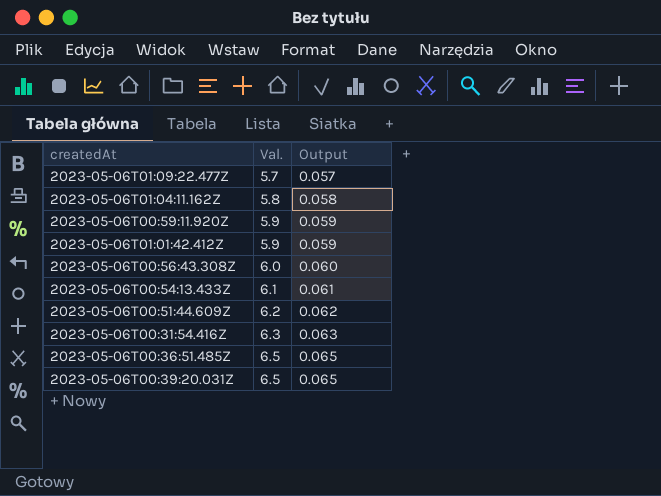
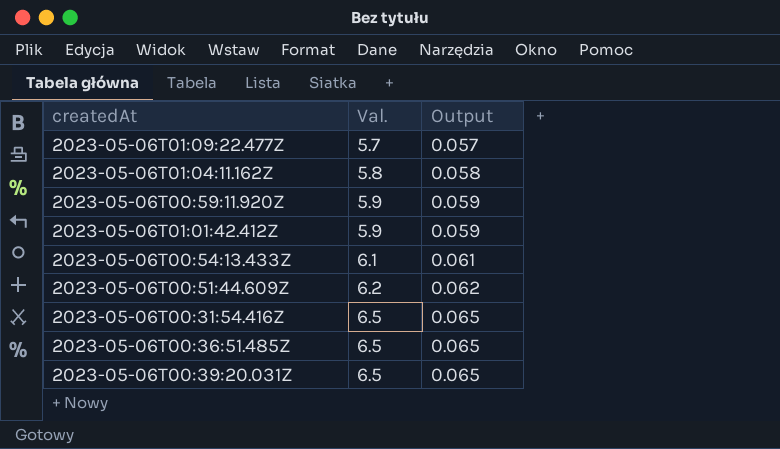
row 2023-05-06T00:56:43.308Z: 6.0 | 0.060 -> none
2023-05-06T00:31:54.416Z | Val.: 6.3 -> 6.5
2023-05-06T00:31:54.416Z | Output: 0.063 -> 0.065

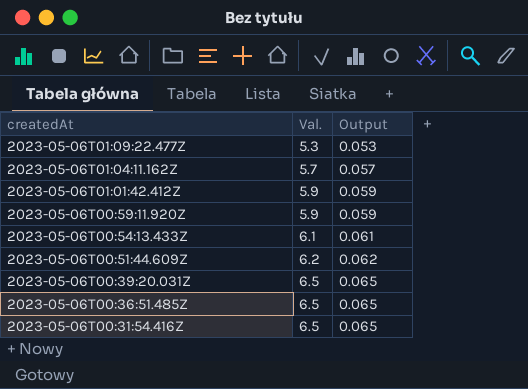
row order: Val. ascending -> createdAt descending
2023-05-06T01:09:22.477Z | Val.: 5.7 -> 5.3
2023-05-06T01:09:22.477Z | Output: 0.057 -> 0.053
2023-05-06T01:04:11.162Z | Val.: 5.8 -> 5.7
2023-05-06T01:04:11.162Z | Output: 0.058 -> 0.057

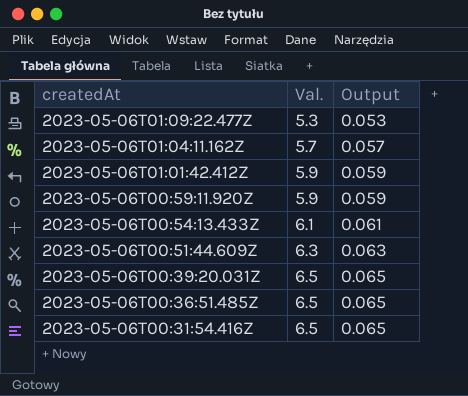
2023-05-06T00:51:44.609Z | Val.: 6.2 -> 6.3
2023-05-06T00:51:44.609Z | Output: 0.062 -> 0.063

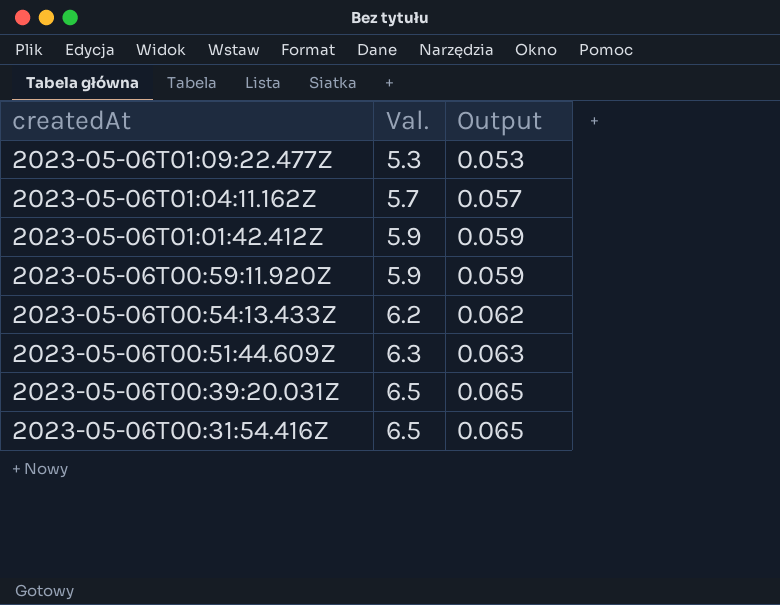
row 2023-05-06T00:36:51.485Z: 6.5 | 0.065 -> none
2023-05-06T00:54:13.433Z | Val.: 6.1 -> 6.2
2023-05-06T00:54:13.433Z | Output: 0.061 -> 0.062

